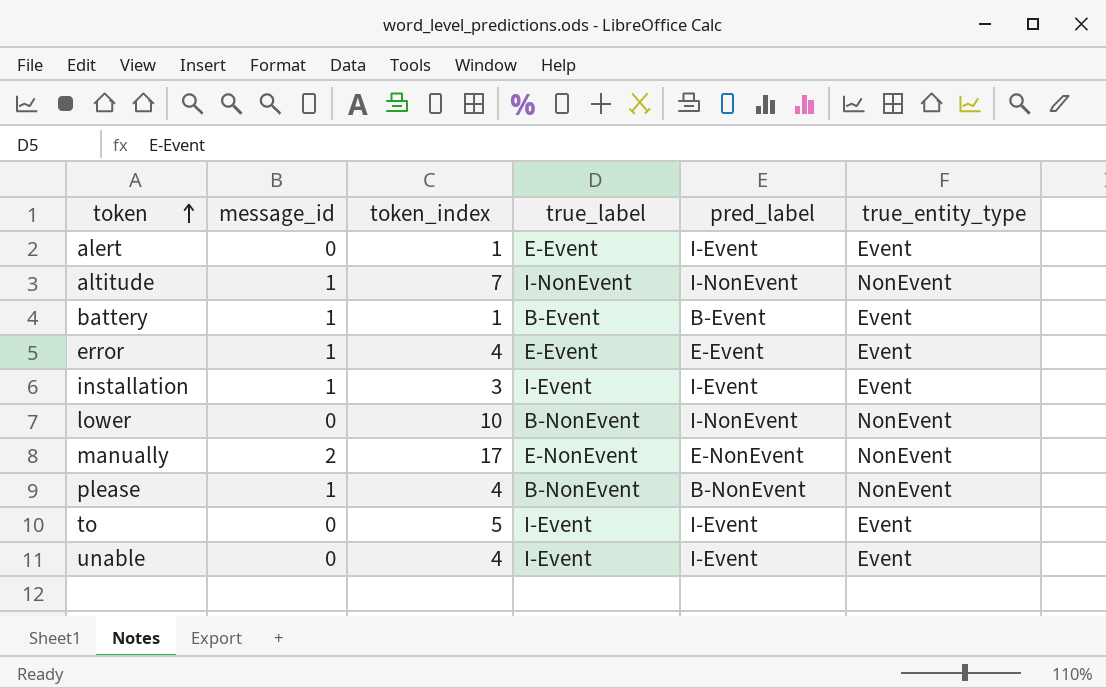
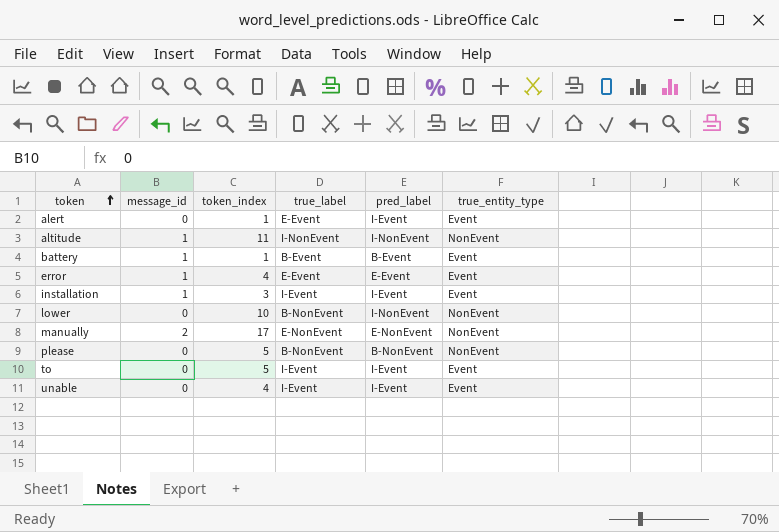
altitude | token_index: 7 -> 11
please | message_id: 1 -> 0
please | token_index: 4 -> 5

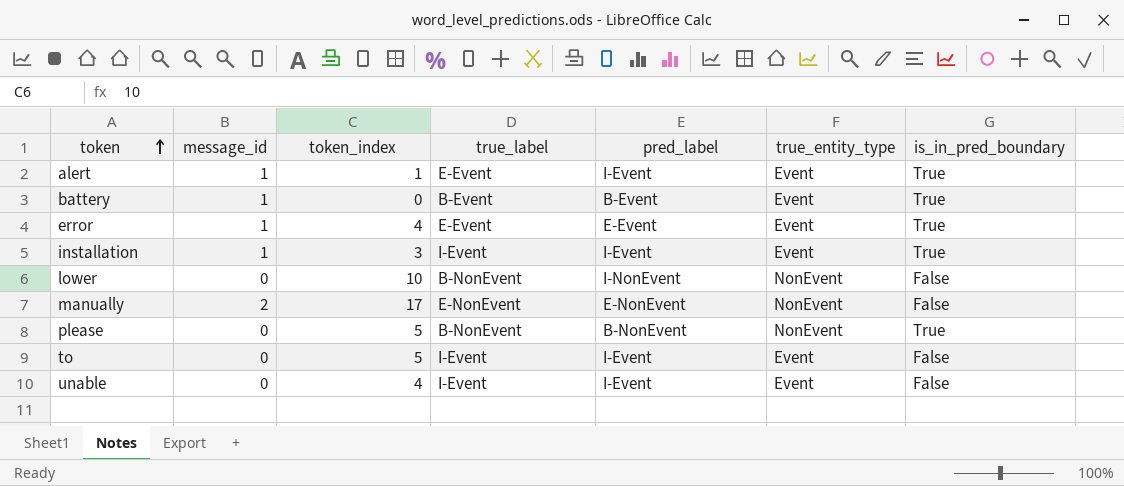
column is_in_pred_boundary | position: none -> 7
row altitude: 1 | 11 | I-NonEvent | I-NonEvent | NonEvent -> none
alert | message_id: 0 -> 1
battery | token_index: 1 -> 0

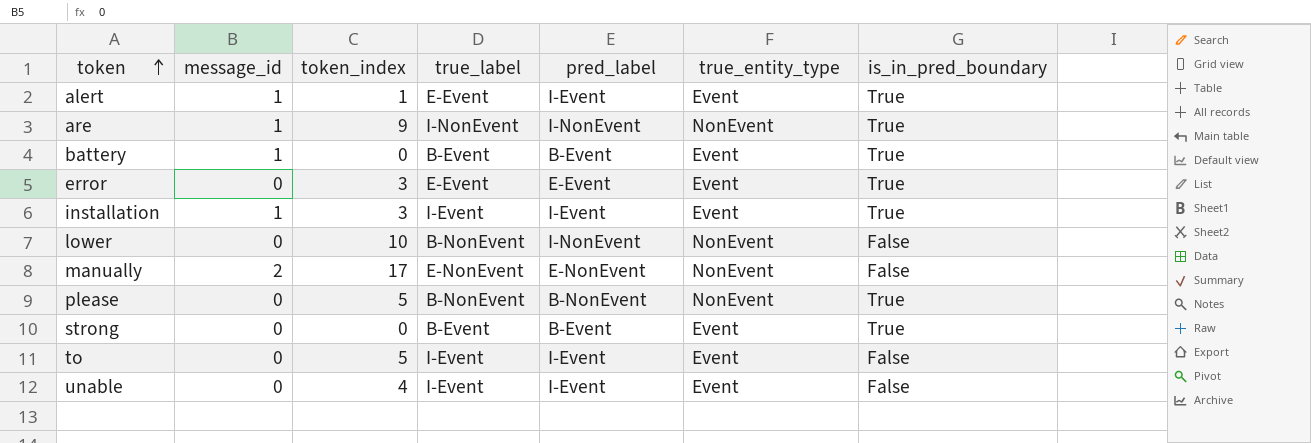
row are: none -> 1 | 9 | I-NonEvent | I-NonEvent | NonEvent | True
error | message_id: 1 -> 0
error | token_index: 4 -> 3
row strong: none -> 0 | 0 | B-Event | B-Event | Event | True

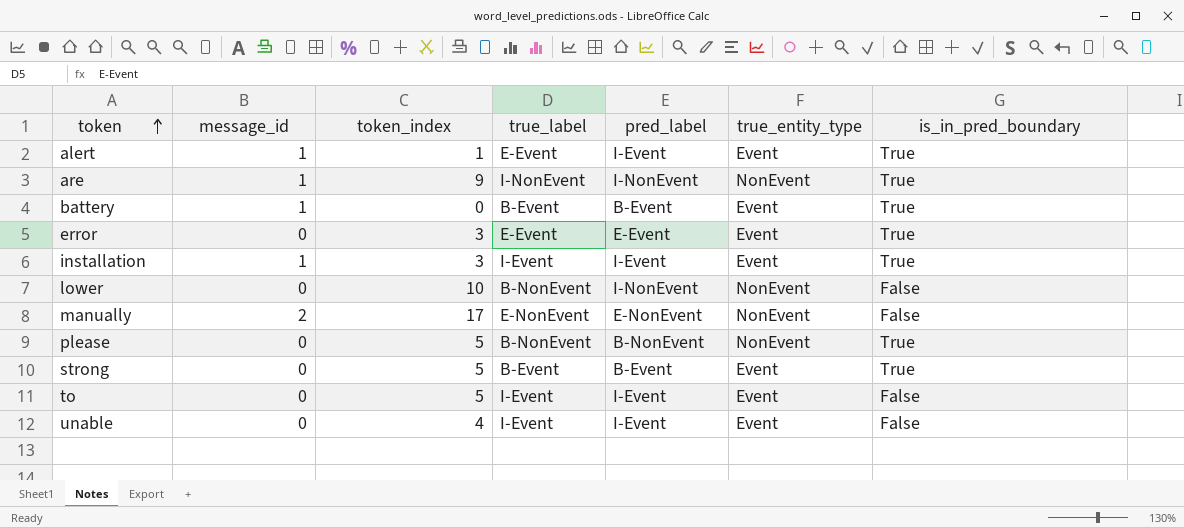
strong | token_index: 0 -> 5

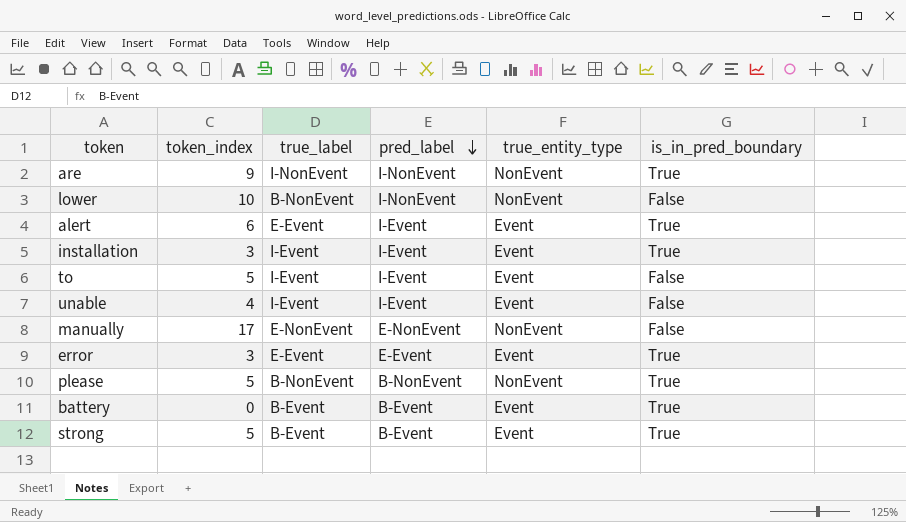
row order: token ascending -> pred_label descending
column message_id | position: 2 -> none
alert | token_index: 1 -> 6

